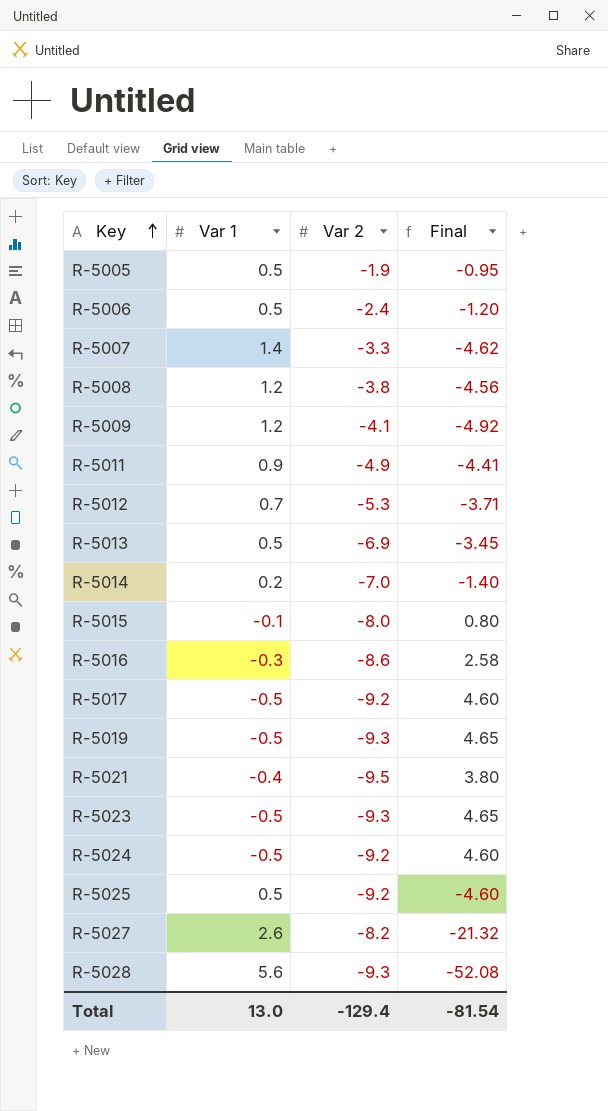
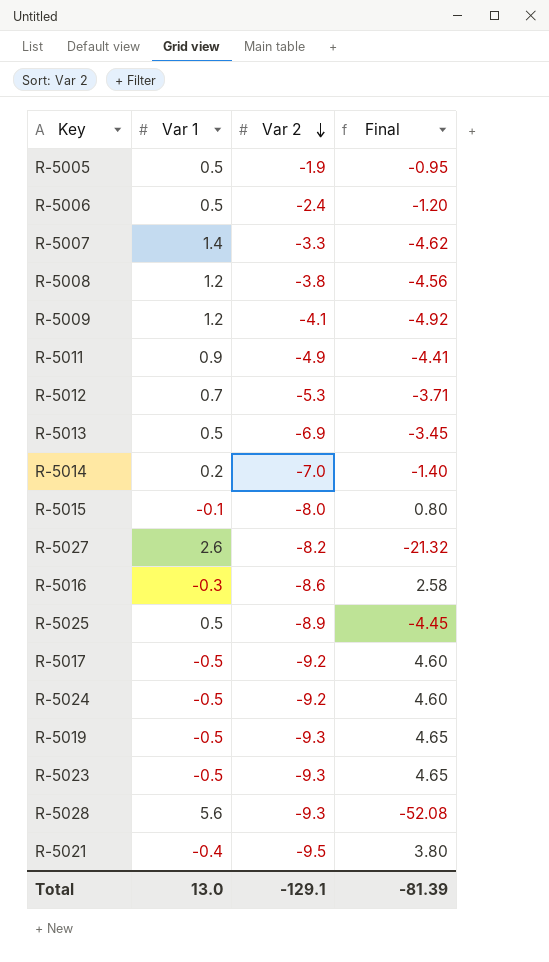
row order: Key ascending -> Var 2 descending
R-5025 | Var 2: -9.2 -> -8.9
R-5025 | Final: -4.60 -> -4.45
Total | Var 2: -129.4 -> -129.1
Total | Final: -81.54 -> -81.39

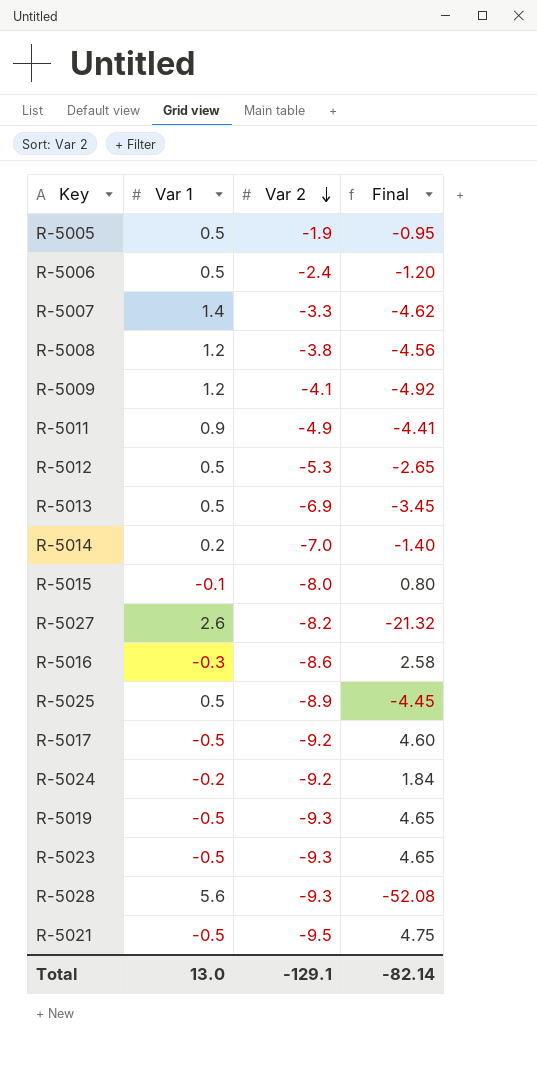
R-5012 | Var 1: 0.7 -> 0.5
R-5012 | Final: -3.71 -> -2.65
R-5024 | Var 1: -0.5 -> -0.2
R-5024 | Final: 4.60 -> 1.84
R-5021 | Var 1: -0.4 -> -0.5
R-5021 | Final: 3.80 -> 4.75
Total | Final: -81.39 -> -82.14

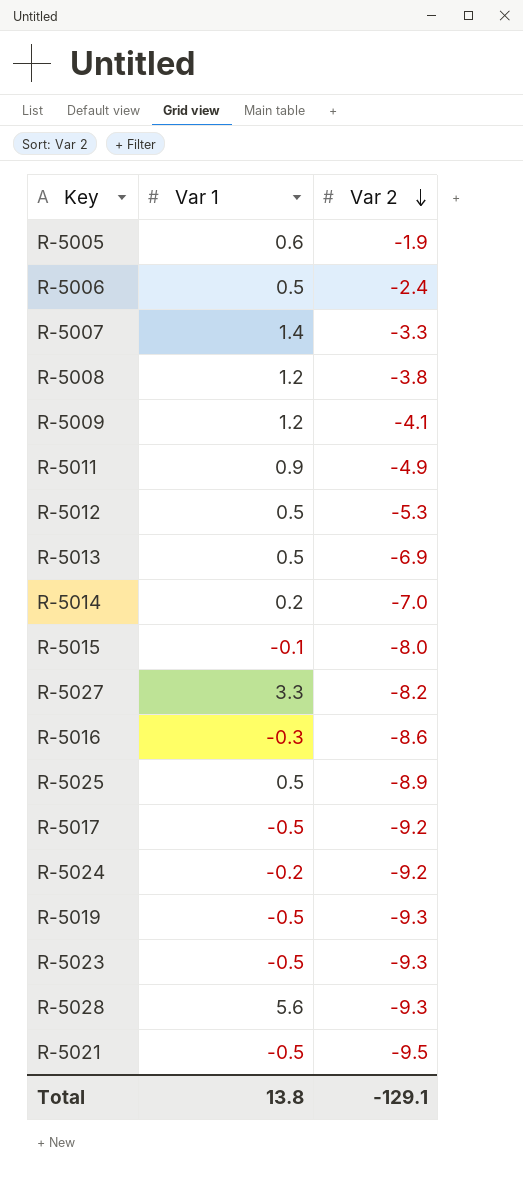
column Final | formula: [Var 1] * [Var 2] -> none
R-5005 | Var 1: 0.5 -> 0.6
R-5027 | Var 1: 2.6 -> 3.3
Total | Var 1: 13.0 -> 13.8

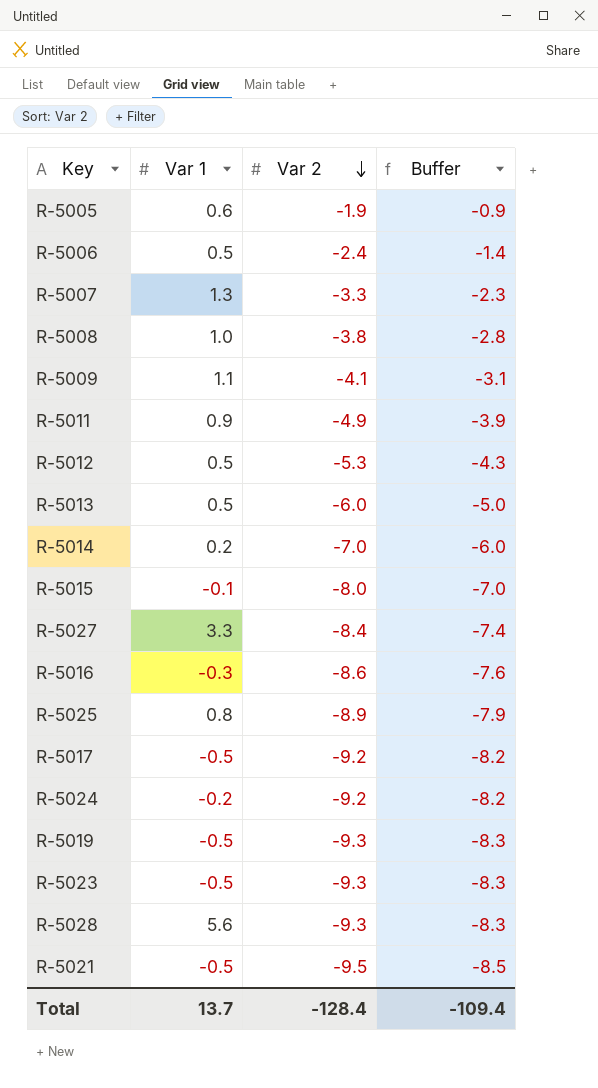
column Buffer | formula: none -> [Var 2] + 1
R-5007 | Var 1: 1.4 -> 1.3
R-5008 | Var 1: 1.2 -> 1.0
R-5009 | Var 1: 1.2 -> 1.1
R-5013 | Var 2: -6.9 -> -6.0
R-5027 | Var 2: -8.2 -> -8.4
R-5025 | Var 1: 0.5 -> 0.8
Total | Var 1: 13.8 -> 13.7
Total | Var 2: -129.1 -> -128.4

